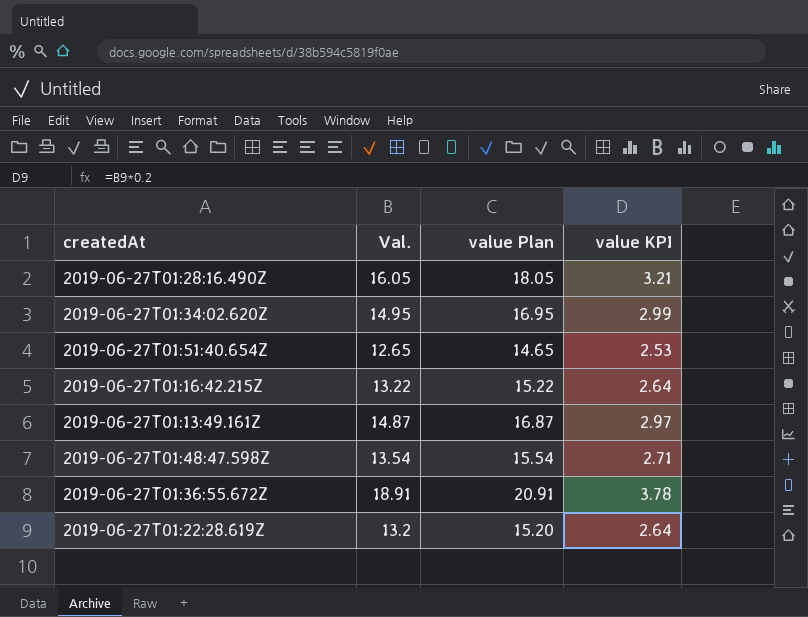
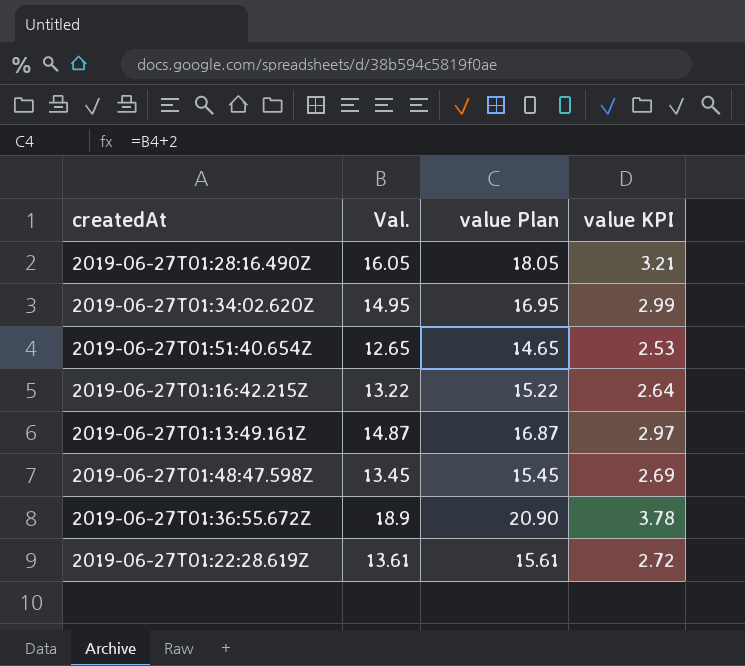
2019-06-27T01:48:47.598Z | Val.: 13.54 -> 13.45
2019-06-27T01:48:47.598Z | value Plan: 15.54 -> 15.45
2019-06-27T01:48:47.598Z | value KPI: 2.71 -> 2.69
2019-06-27T01:36:55.672Z | Val.: 18.91 -> 18.9
2019-06-27T01:36:55.672Z | value Plan: 20.91 -> 20.90
2019-06-27T01:22:28.619Z | Val.: 13.2 -> 13.61
2019-06-27T01:22:28.619Z | value Plan: 15.20 -> 15.61
2019-06-27T01:22:28.619Z | value KPI: 2.64 -> 2.72

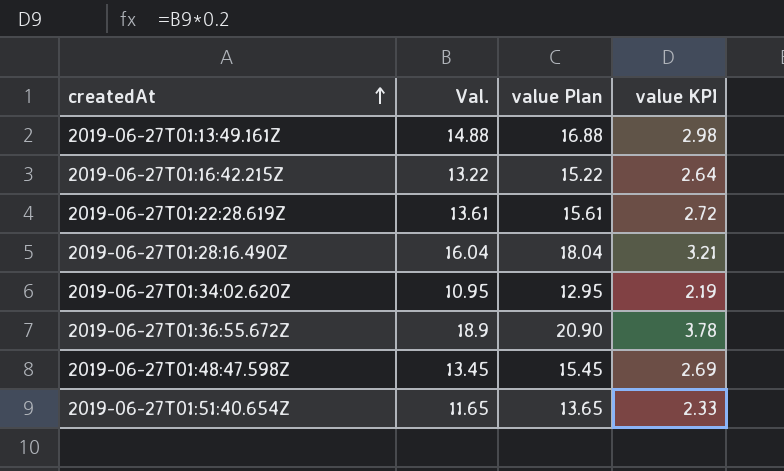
row order: none -> createdAt ascending
2019-06-27T01:13:49.161Z | Val.: 14.87 -> 14.88
2019-06-27T01:13:49.161Z | value Plan: 16.87 -> 16.88
2019-06-27T01:13:49.161Z | value KPI: 2.97 -> 2.98
2019-06-27T01:28:16.490Z | Val.: 16.05 -> 16.04
2019-06-27T01:28:16.490Z | value Plan: 18.05 -> 18.04
2019-06-27T01:34:02.620Z | Val.: 14.95 -> 10.95
2019-06-27T01:34:02.620Z | value Plan: 16.95 -> 12.95
2019-06-27T01:34:02.620Z | value KPI: 2.99 -> 2.19
2019-06-27T01:51:40.654Z | Val.: 12.65 -> 11.65
2019-06-27T01:51:40.654Z | value Plan: 14.65 -> 13.65
2019-06-27T01:51:40.654Z | value KPI: 2.53 -> 2.33

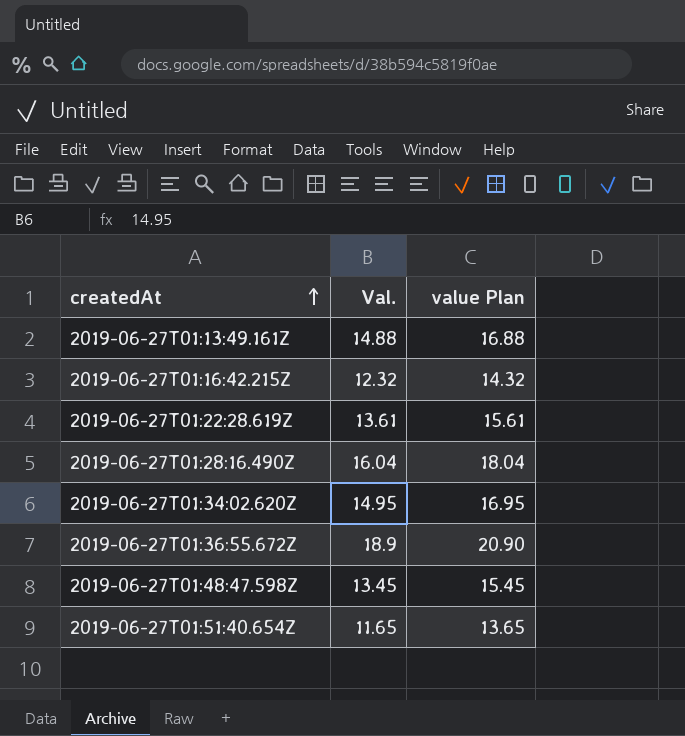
column value KPI | formula: [Val.] * 0.2 -> none
2019-06-27T01:16:42.215Z | Val.: 13.22 -> 12.32
2019-06-27T01:16:42.215Z | value Plan: 15.22 -> 14.32
2019-06-27T01:34:02.620Z | Val.: 10.95 -> 14.95
2019-06-27T01:34:02.620Z | value Plan: 12.95 -> 16.95

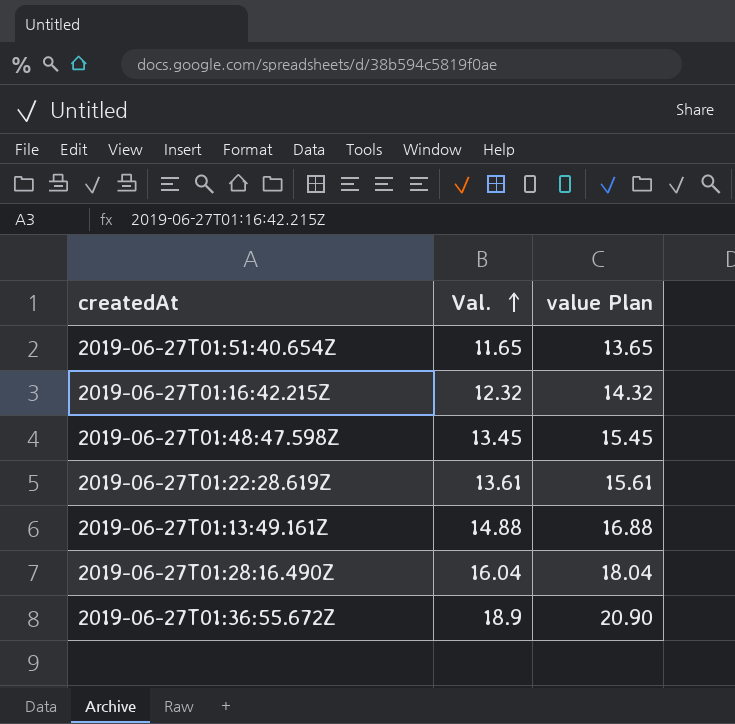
row order: createdAt ascending -> Val. ascending
row 2019-06-27T01:34:02.620Z: 14.95 | 16.95 -> none

